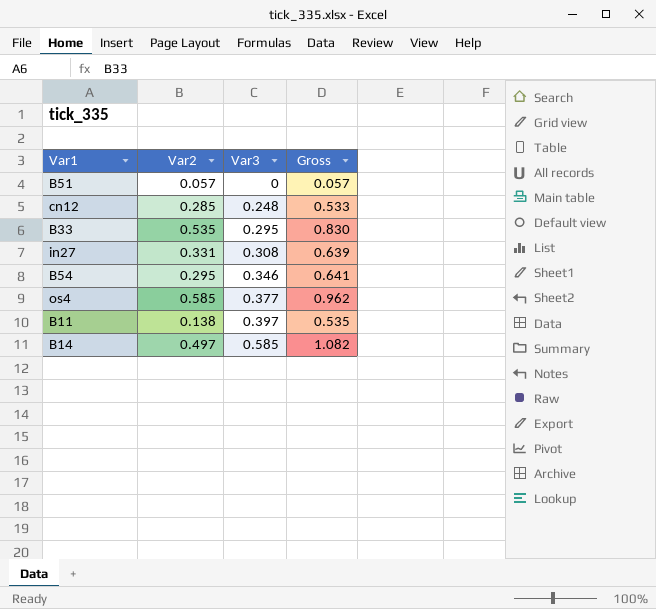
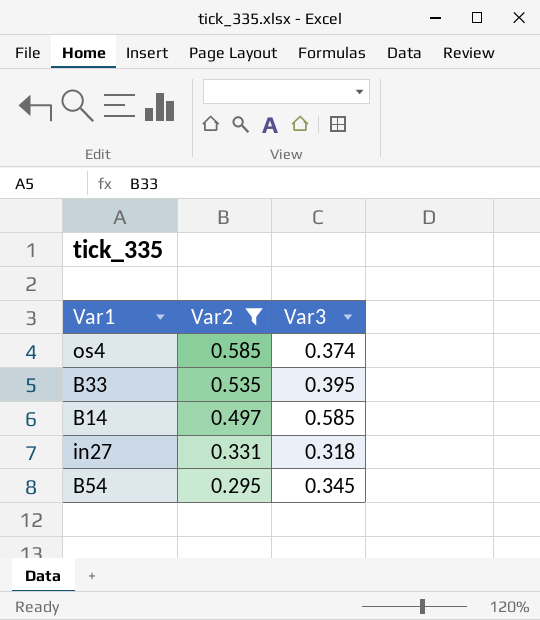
filter: none -> Var2 >= 0.295
row order: Var3 ascending -> Var2 descending
column Gross | formula: [Var2] + [Var3] -> none
os4 | Var3: 0.377 -> 0.374
B33 | Var3: 0.295 -> 0.395
in27 | Var3: 0.308 -> 0.318
B54 | Var3: 0.346 -> 0.345

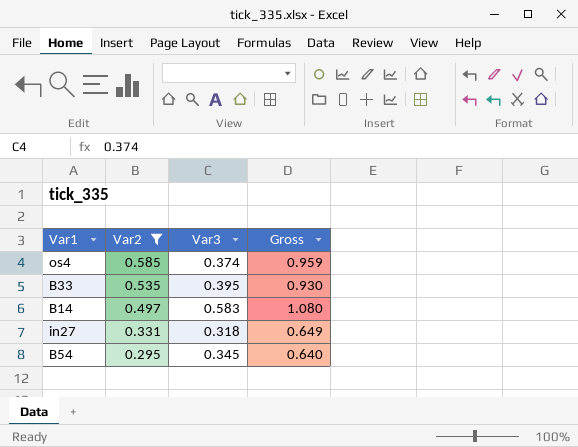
column Gross | formula: none -> [Var2] + [Var3]
B14 | Var3: 0.585 -> 0.583

